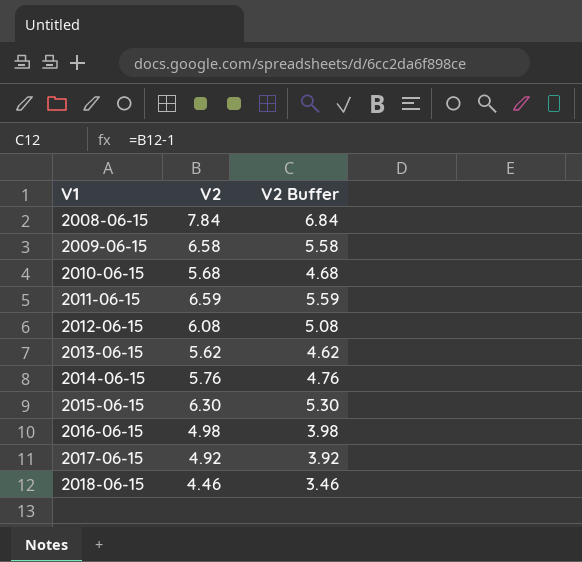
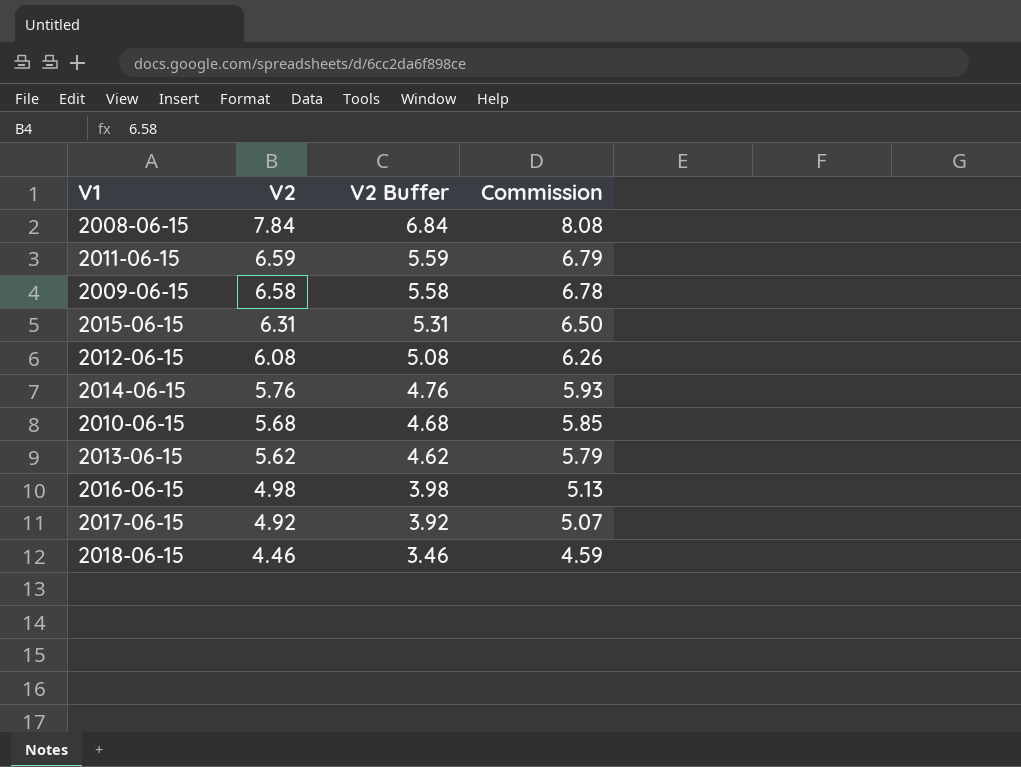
row order: V1 ascending -> V2 descending
column Commission | formula: none -> [V2] * 1.03
2015-06-15 | V2: 6.30 -> 6.31
2015-06-15 | V2 Buffer: 5.30 -> 5.31

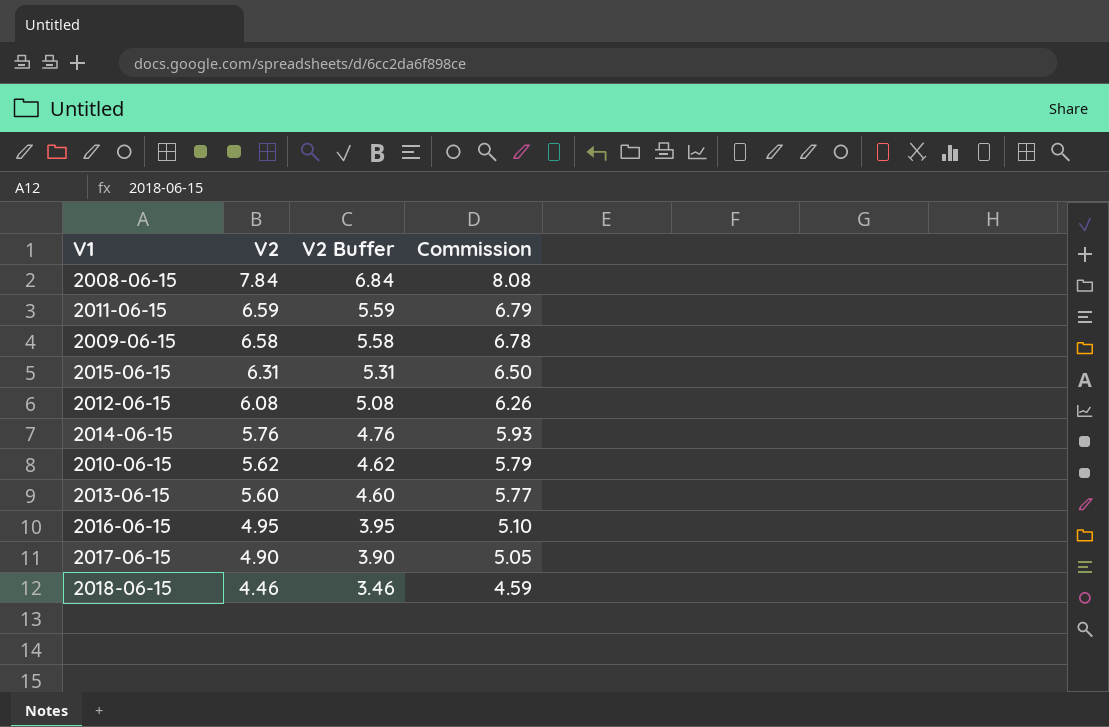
2010-06-15 | V2: 5.68 -> 5.62
2010-06-15 | V2 Buffer: 4.68 -> 4.62
2010-06-15 | Commission: 5.85 -> 5.79
2013-06-15 | V2: 5.62 -> 5.60
2013-06-15 | V2 Buffer: 4.62 -> 4.60
2013-06-15 | Commission: 5.79 -> 5.77
2016-06-15 | V2: 4.98 -> 4.95
2016-06-15 | V2 Buffer: 3.98 -> 3.95
2016-06-15 | Commission: 5.13 -> 5.10
2017-06-15 | V2: 4.92 -> 4.90
2017-06-15 | V2 Buffer: 3.92 -> 3.90
2017-06-15 | Commission: 5.07 -> 5.05

